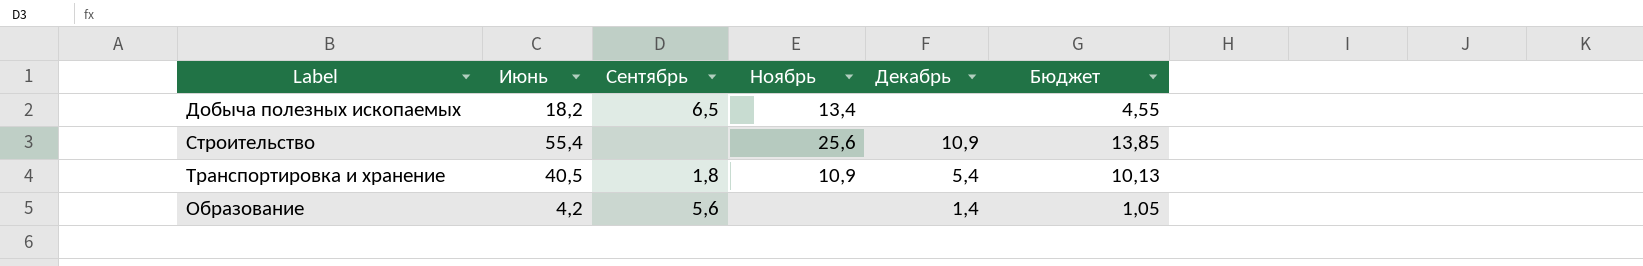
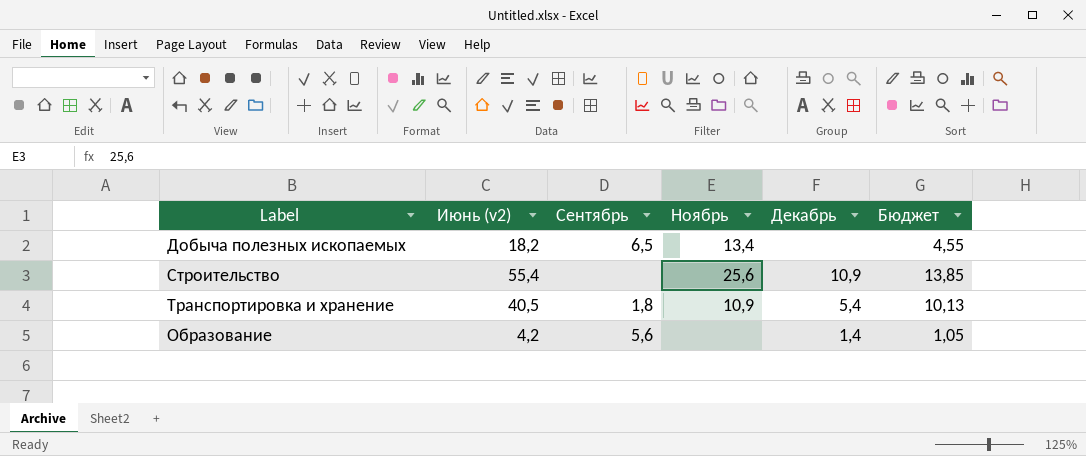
column name: Июнь -> Июнь (v2)

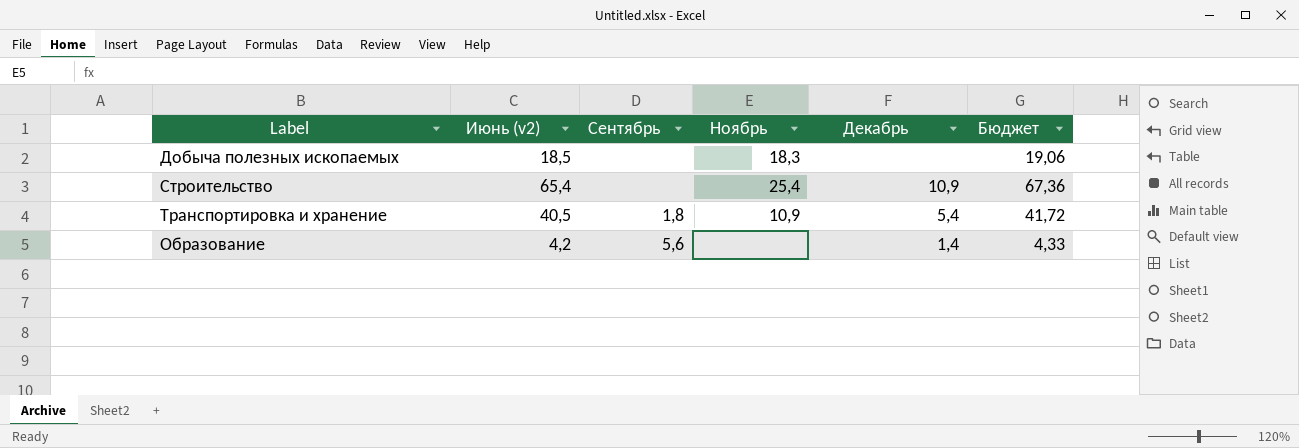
column Бюджет | formula: [Июнь (v2)] * 0,25 -> [Июнь (v2)] * 1,03
Добыча полезных ископаемых | Июнь (v2): 18,2 -> 18,5
Добыча полезных ископаемых | Сентябрь: 6,5 -> none
Добыча полезных ископаемых | Ноябрь: 13,4 -> 18,3
Строительство | Июнь (v2): 55,4 -> 65,4
Строительство | Ноябрь: 25,6 -> 25,4

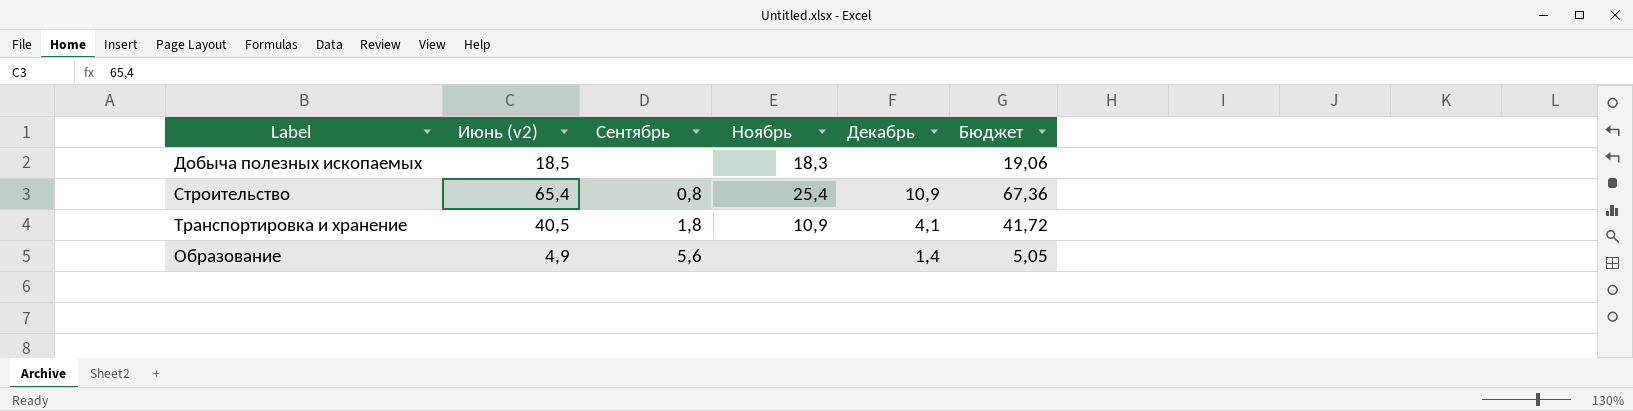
Строительство | Сентябрь: none -> 0,8
Транспортировка и хранение | Декабрь: 5,4 -> 4,1
Образование | Июнь (v2): 4,2 -> 4,9
Образование | Бюджет: 4,33 -> 5,05

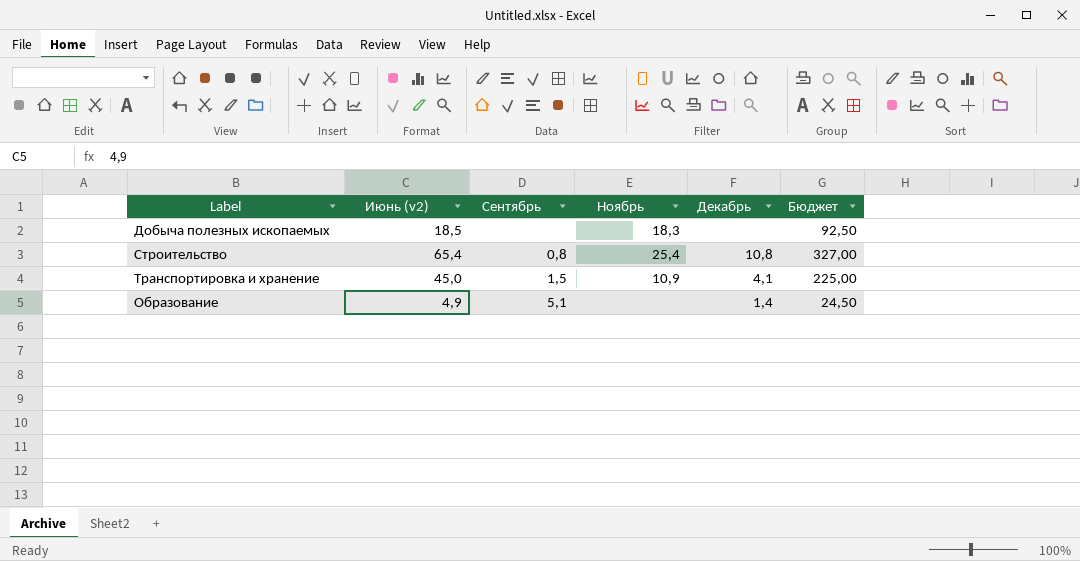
column Бюджет | formula: [Июнь (v2)] * 1,03 -> [Июнь (v2)] * 5
Строительство | Декабрь: 10,9 -> 10,8
Транспортировка и хранение | Июнь (v2): 40,5 -> 45,0
Транспортировка и хранение | Сентябрь: 1,8 -> 1,5
Образование | Сентябрь: 5,6 -> 5,1

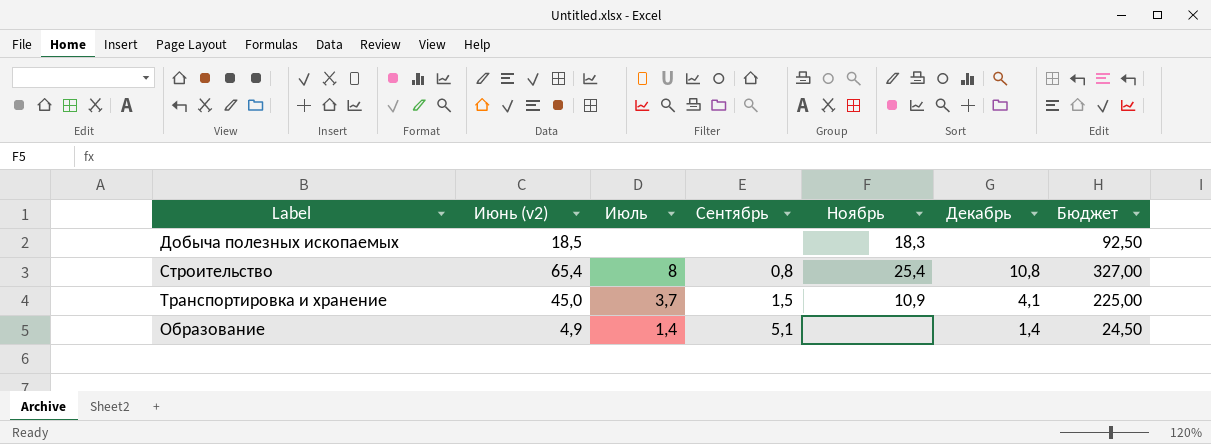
column Июль | position: none -> 3

